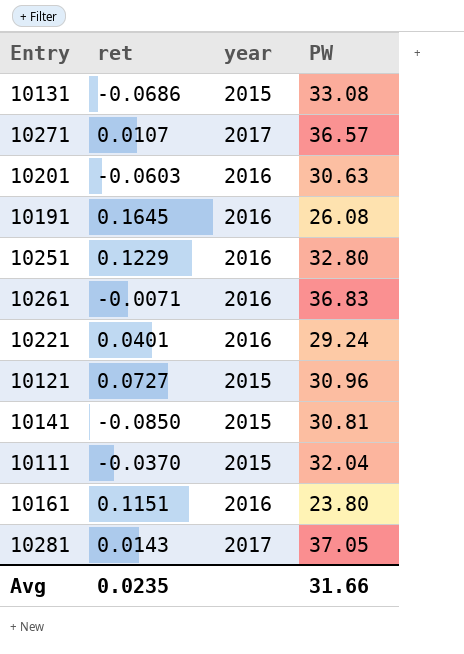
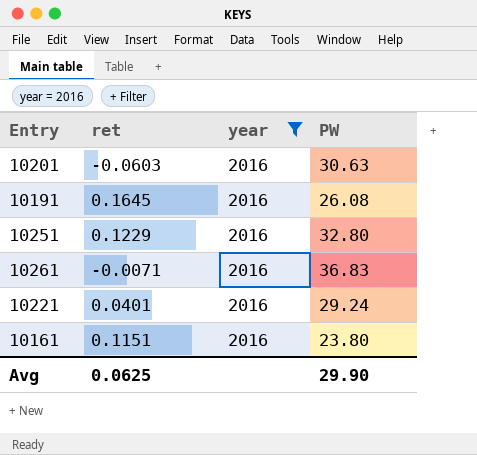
filter: none -> year = 2016
Avg | ret: 0.0235 -> 0.0625
Avg | PW: 31.66 -> 29.90

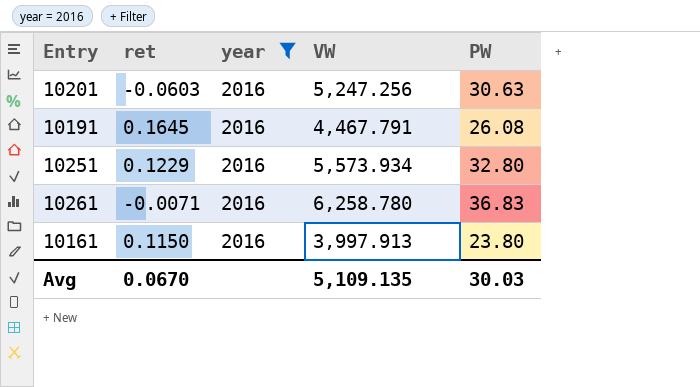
column VW | position: none -> 4
row 10221: 0.0401 | 2016 | 29.24 -> none
10161 | ret: 0.1151 -> 0.1150
Avg | ret: 0.0625 -> 0.0670
Avg | PW: 29.90 -> 30.03

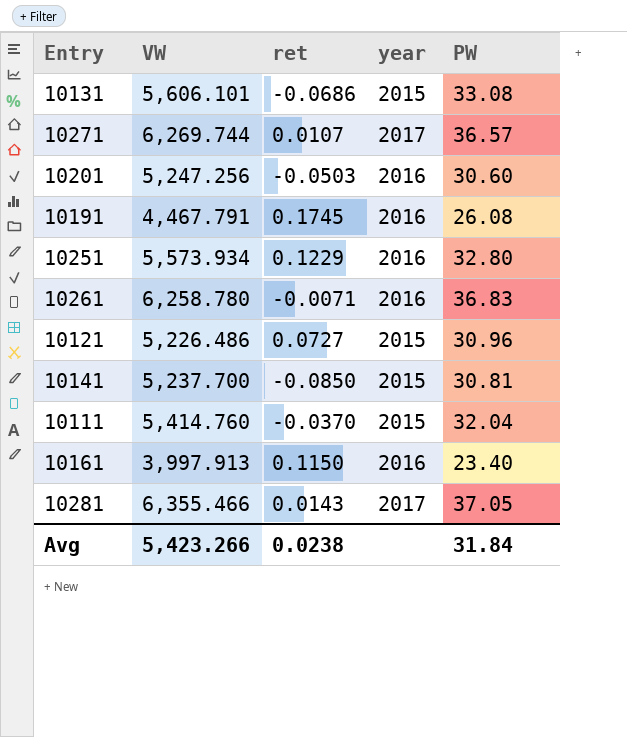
filter: year = 2016 -> none
column VW | position: 4 -> 2
10201 | ret: -0.0603 -> -0.0503
10201 | PW: 30.63 -> 30.60
10191 | ret: 0.1645 -> 0.1745
10161 | PW: 23.80 -> 23.40
Avg | VW: 5,109.135 -> 5,423.266
Avg | ret: 0.0670 -> 0.0238
Avg | PW: 30.03 -> 31.84

